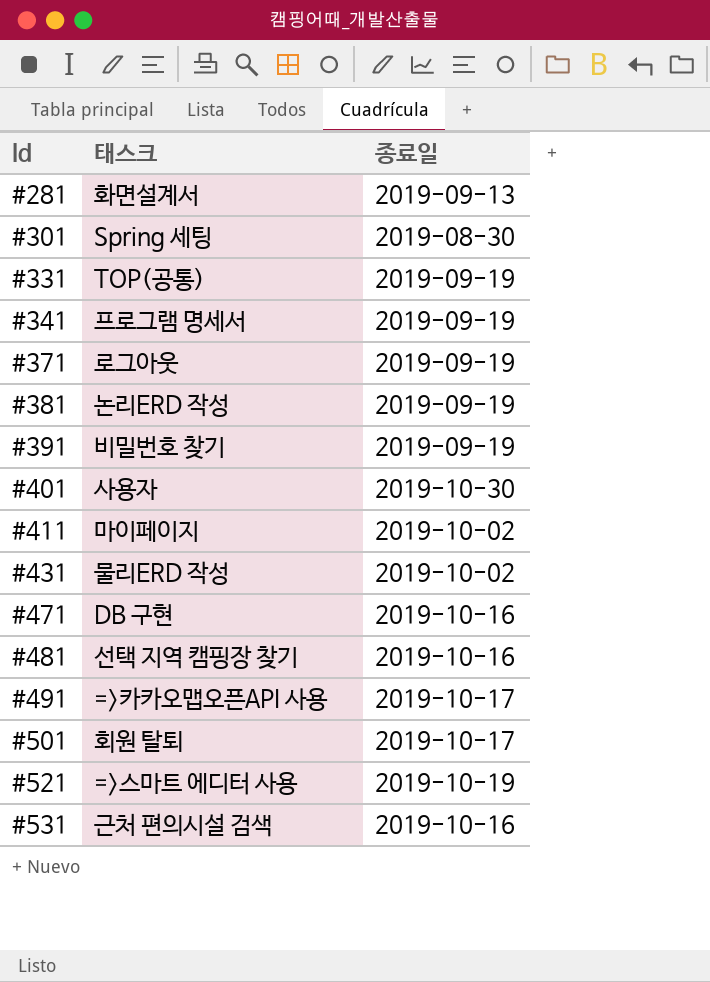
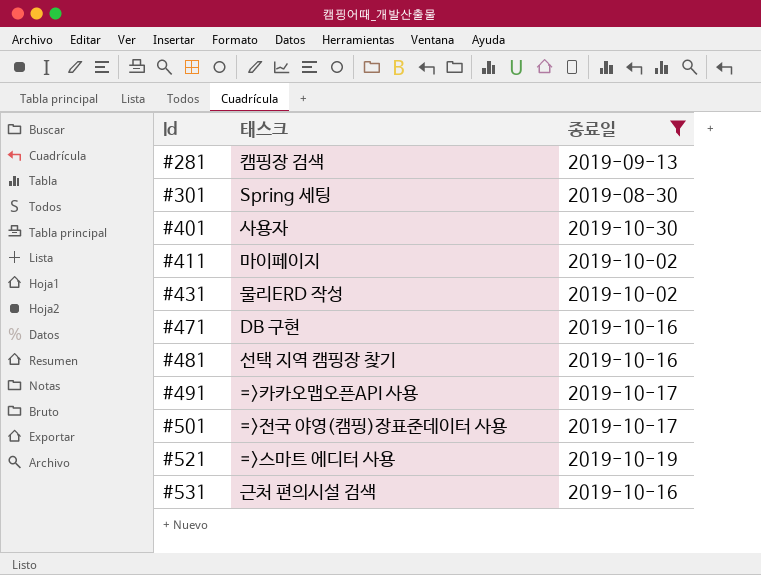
filter: none -> 종료일 != 2019-09-19
#281 | 태스크: 화면설계서 -> 캠핑장 검색
#501 | 태스크: 회원 탈퇴 -> =>전국 야영(캠핑)장표준데이터 사용

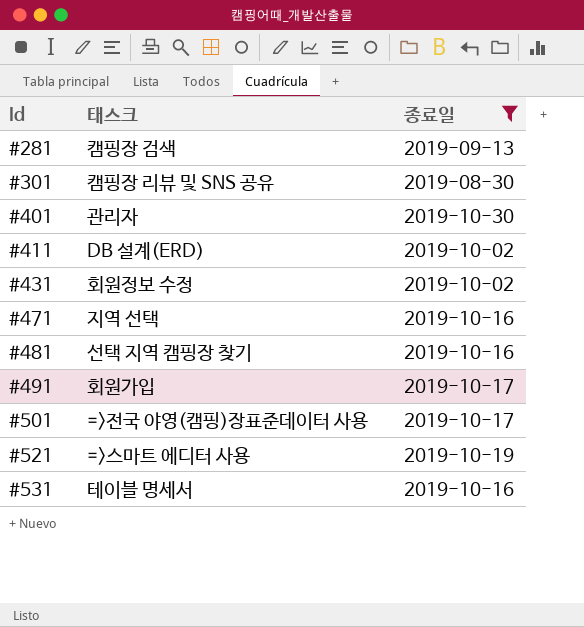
#301 | 태스크: Spring 세팅 -> 캠핑장 리뷰 및 SNS 공유
#401 | 태스크: 사용자 -> 관리자
#411 | 태스크: 마이페이지 -> DB 설계(ERD)
#431 | 태스크: 물리ERD 작성 -> 회원정보 수정
#471 | 태스크: DB 구현 -> 지역 선택
#491 | 태스크: =>카카오맵오픈API 사용 -> 회원가입
#531 | 태스크: 근처 편의시설 검색 -> 테이블 명세서

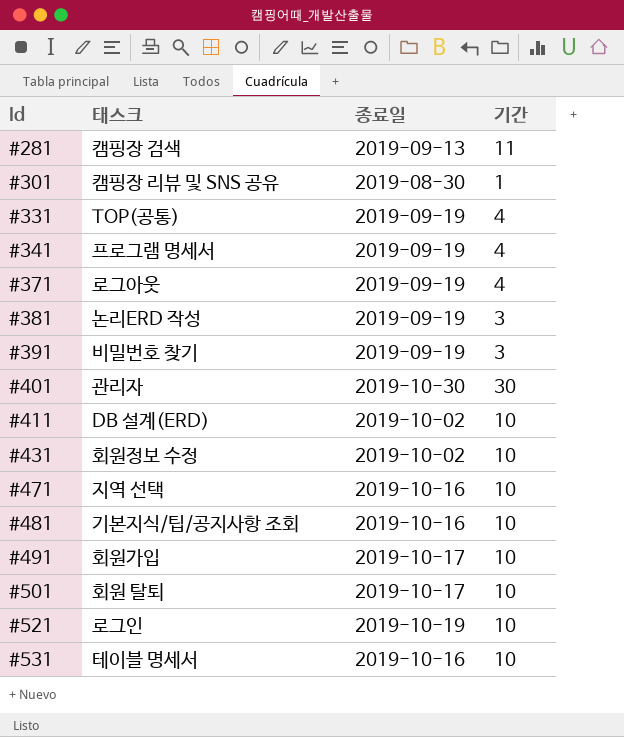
filter: 종료일 != 2019-09-19 -> none
column 기간 | position: none -> 4
#481 | 태스크: 선택 지역 캠핑장 찾기 -> 기본지식/팁/공지사항 조회
#501 | 태스크: =>전국 야영(캠핑)장표준데이터 사용 -> 회원 탈퇴
#521 | 태스크: =>스마트 에디터 사용 -> 로그인

